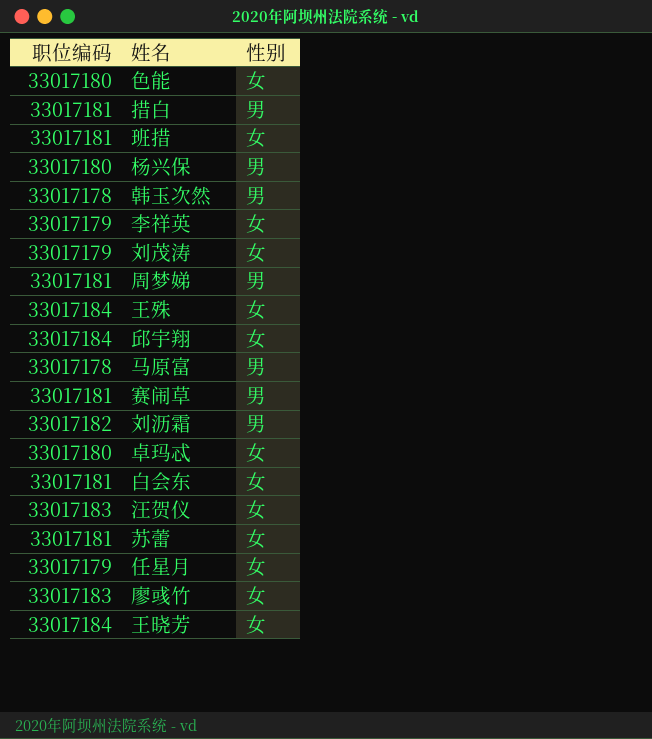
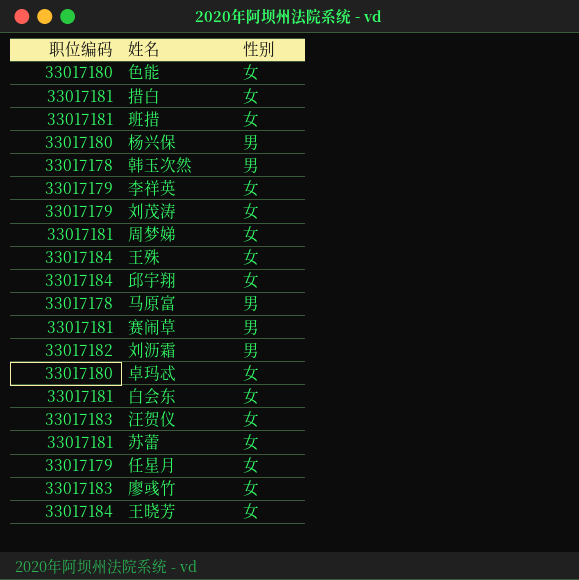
措白 | 性别: 男 -> 女
周梦娣 | 性别: 男 -> 女

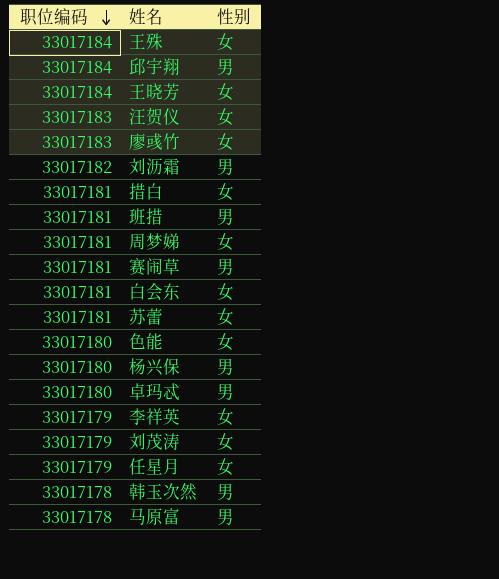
row order: none -> 职位编码 descending
邱宇翔 | 性别: 女 -> 男
班措 | 性别: 女 -> 男
卓玛忒 | 性别: 女 -> 男

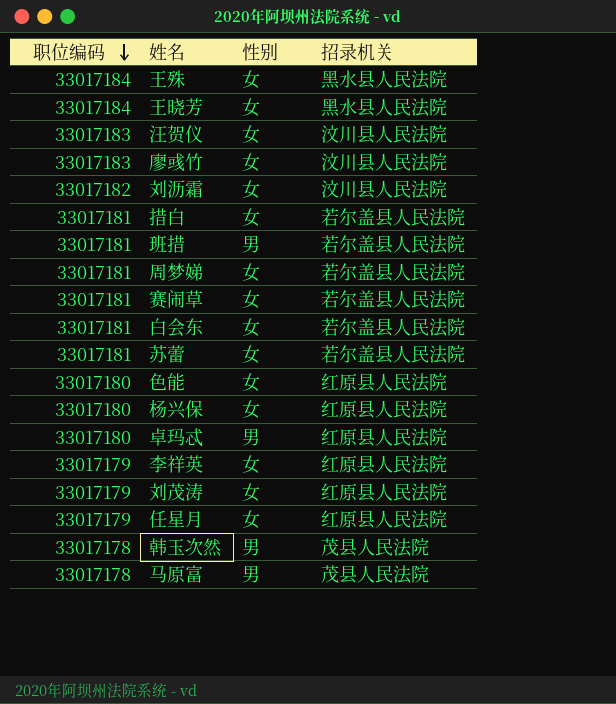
column 招录机关 | position: none -> 4
row 邱宇翔: 33017184 | 男 -> none
刘沥霜 | 性别: 男 -> 女
赛闹草 | 性别: 男 -> 女
杨兴保 | 性别: 男 -> 女

